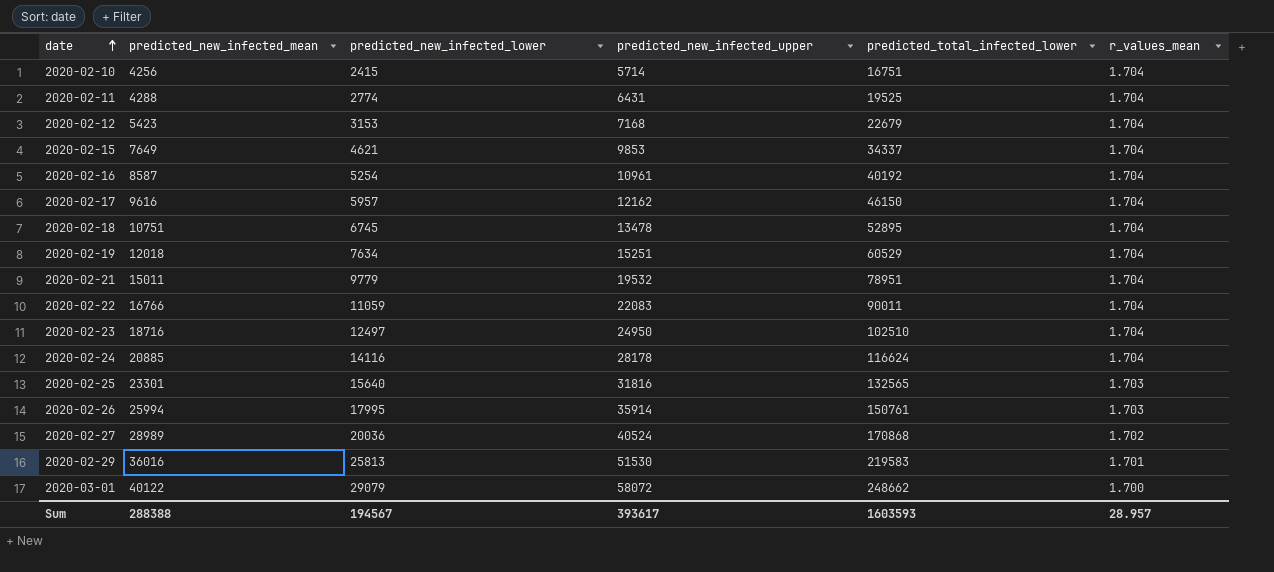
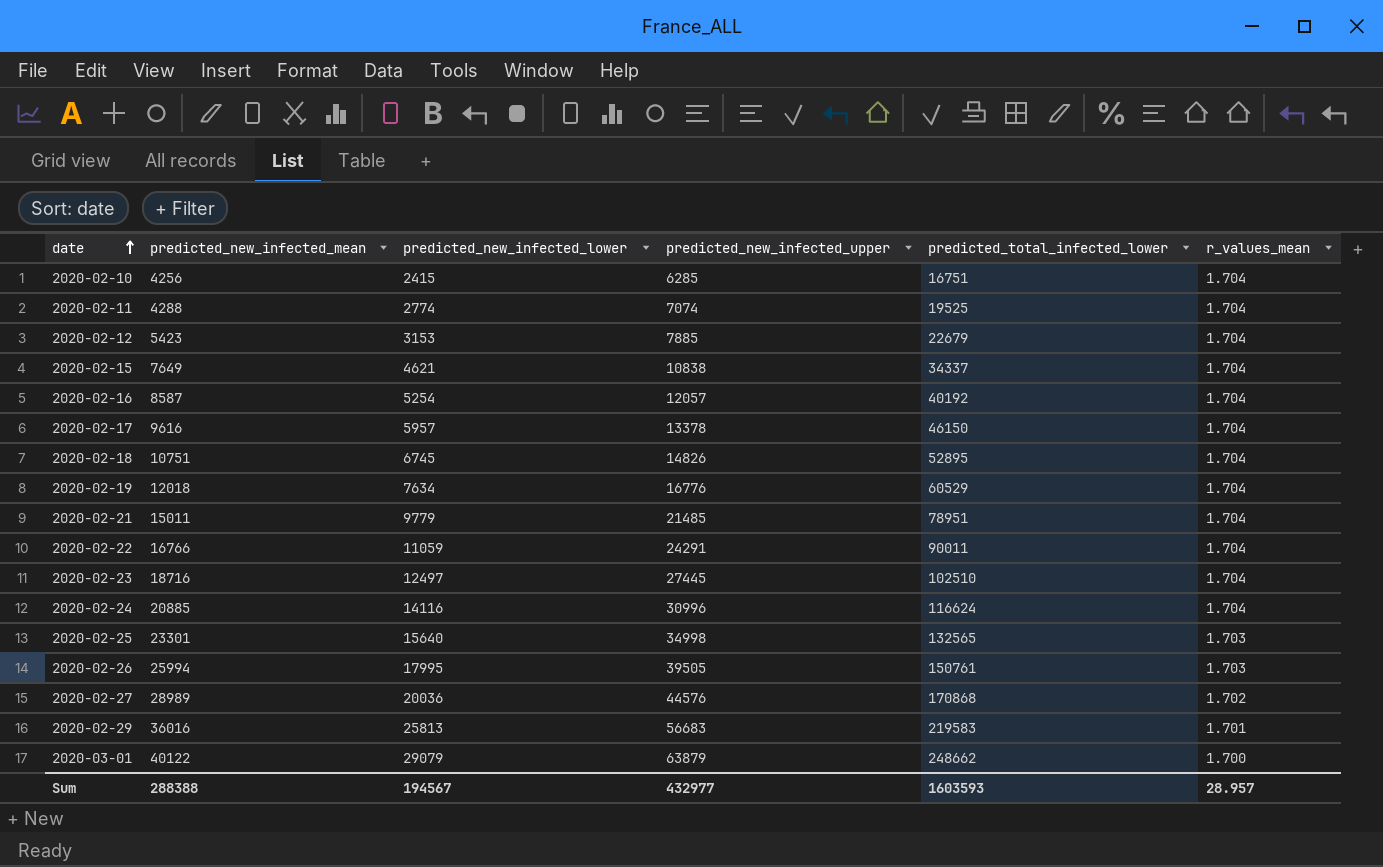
2020-02-10 | predicted_new_infected_upper: 5714 -> 6285
2020-02-11 | predicted_new_infected_upper: 6431 -> 7074
2020-02-12 | predicted_new_infected_upper: 7168 -> 7885
2020-02-15 | predicted_new_infected_upper: 9853 -> 10838
2020-02-16 | predicted_new_infected_upper: 10961 -> 12057
2020-02-17 | predicted_new_infected_upper: 12162 -> 13378
2020-02-18 | predicted_new_infected_upper: 13478 -> 14826
2020-02-19 | predicted_new_infected_upper: 15251 -> 16776
2020-02-21 | predicted_new_infected_upper: 19532 -> 21485
2020-02-22 | predicted_new_infected_upper: 22083 -> 24291
2020-02-23 | predicted_new_infected_upper: 24950 -> 27445
2020-02-24 | predicted_new_infected_upper: 28178 -> 30996
2020-02-25 | predicted_new_infected_upper: 31816 -> 34998
2020-02-26 | predicted_new_infected_upper: 35914 -> 39505
2020-02-27 | predicted_new_infected_upper: 40524 -> 44576
2020-02-29 | predicted_new_infected_upper: 51530 -> 56683
2020-03-01 | predicted_new_infected_upper: 58072 -> 63879
Sum | predicted_new_infected_upper: 393617 -> 432977

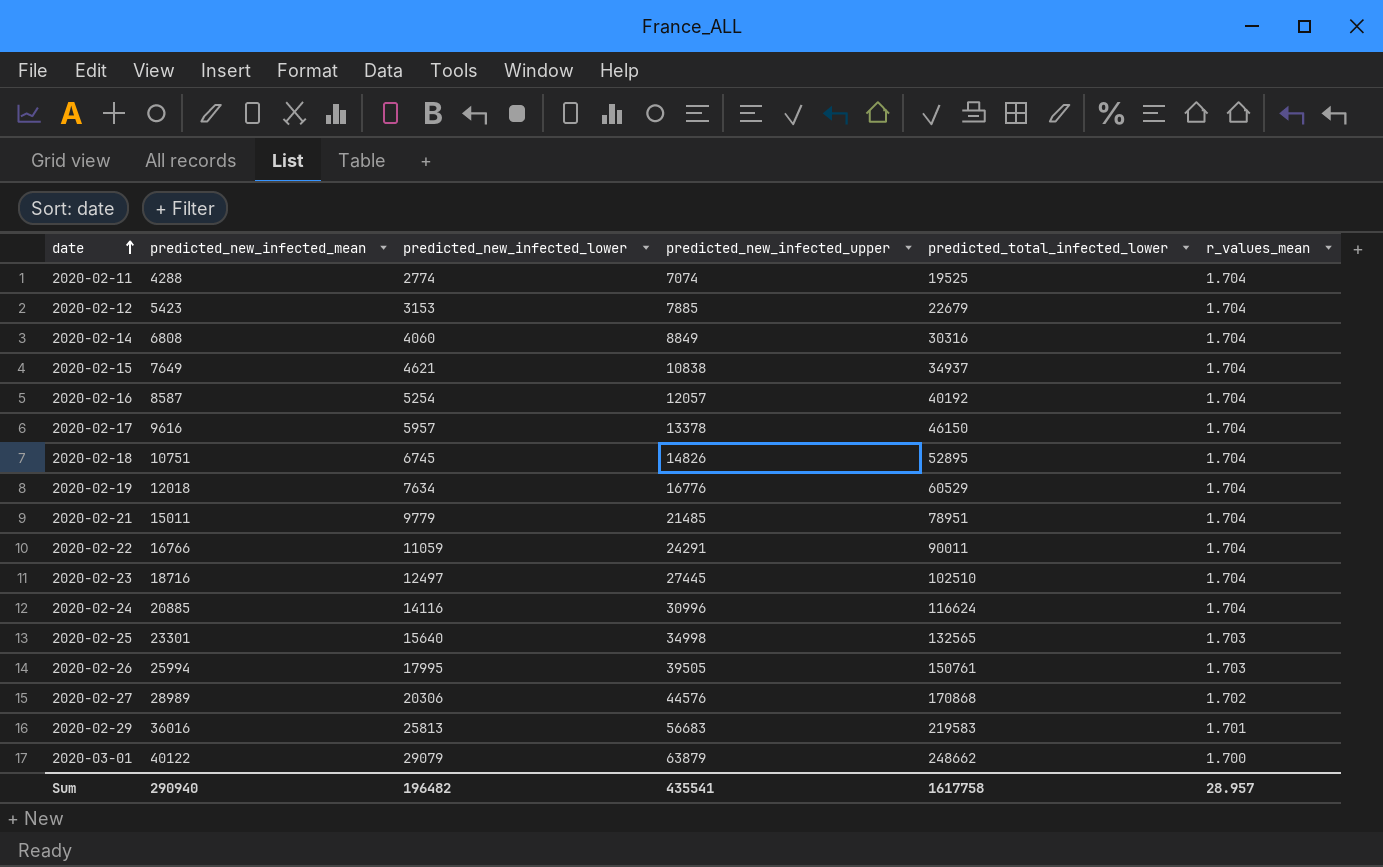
row 2020-02-10: 4256 | 2415 | 6285 | 16751 | 1.704 -> none
row 2020-02-14: none -> 6808 | 4060 | 8849 | 30316 | 1.704
2020-02-15 | predicted_total_infected_lower: 34337 -> 34937
2020-02-27 | predicted_new_infected_lower: 20036 -> 20306
Sum | predicted_new_infected_mean: 288388 -> 290940
Sum | predicted_new_infected_lower: 194567 -> 196482
Sum | predicted_new_infected_upper: 432977 -> 435541
Sum | predicted_total_infected_lower: 1603593 -> 1617758

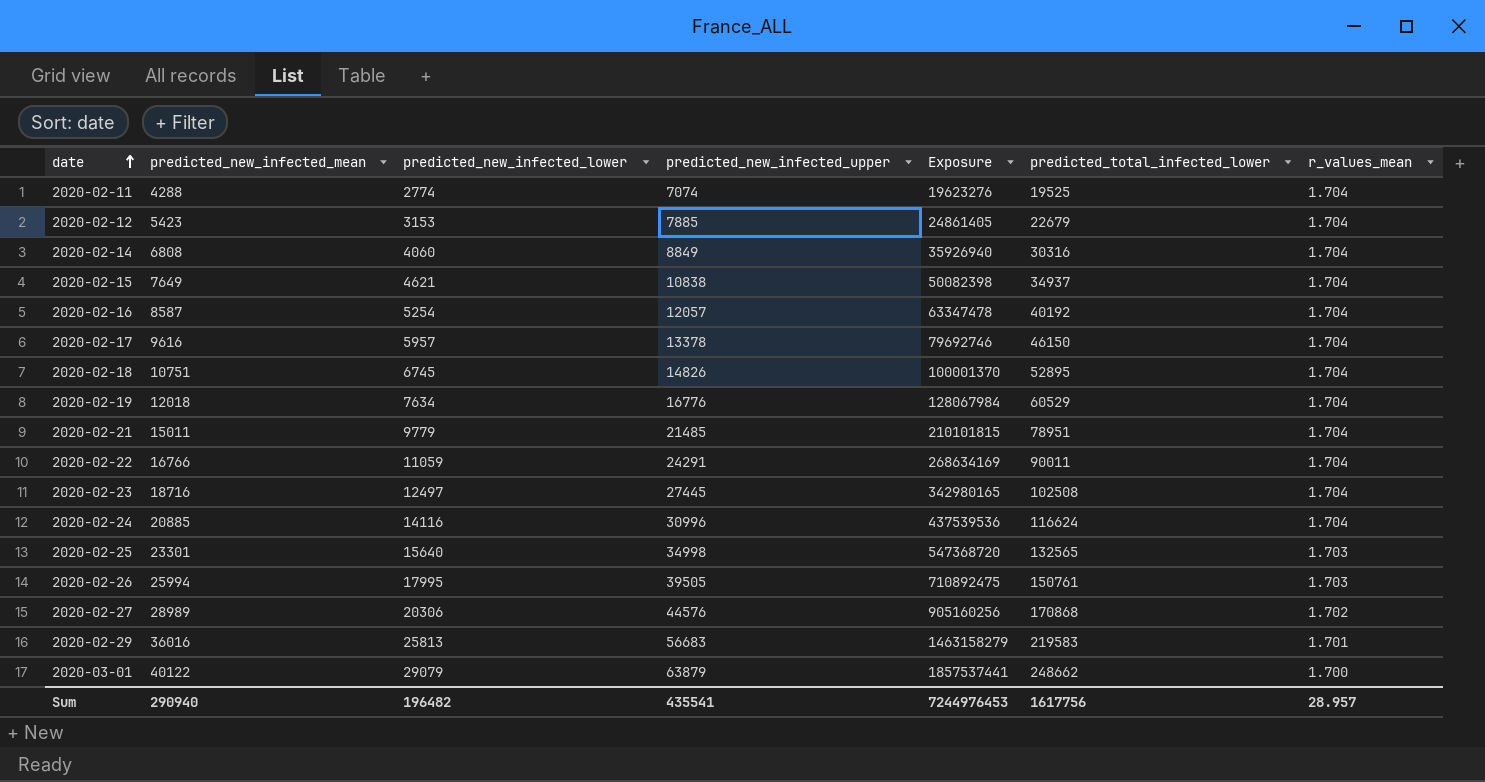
column Exposure | formula: none -> [predicted_new_infected_lower] * [predicted_new_infected_upper]
2020-02-23 | predicted_total_infected_lower: 102510 -> 102508
Sum | predicted_total_infected_lower: 1617758 -> 1617756

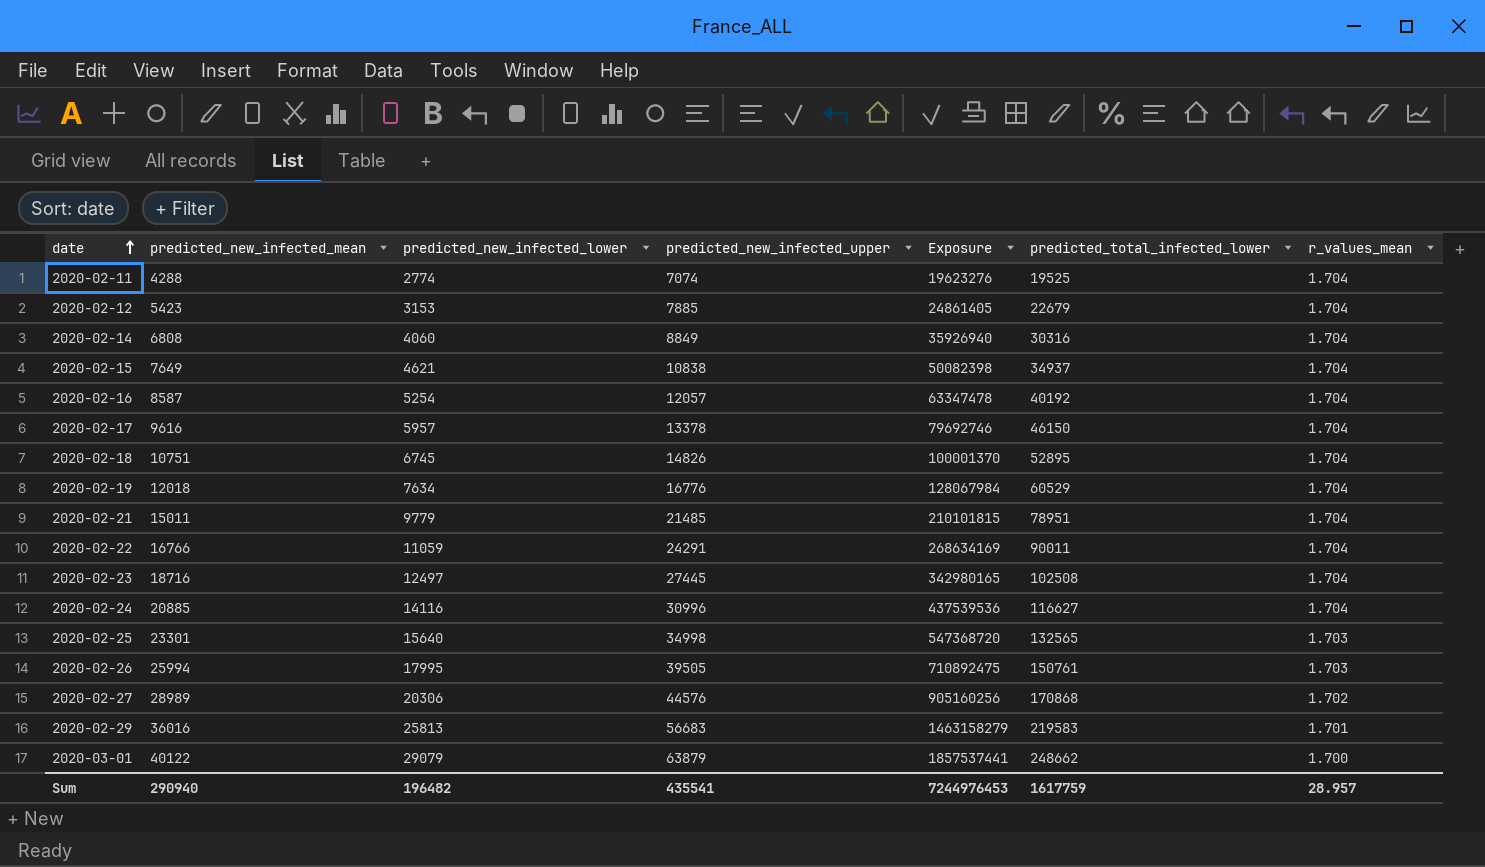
2020-02-24 | predicted_total_infected_lower: 116624 -> 116627
Sum | predicted_total_infected_lower: 1617756 -> 1617759

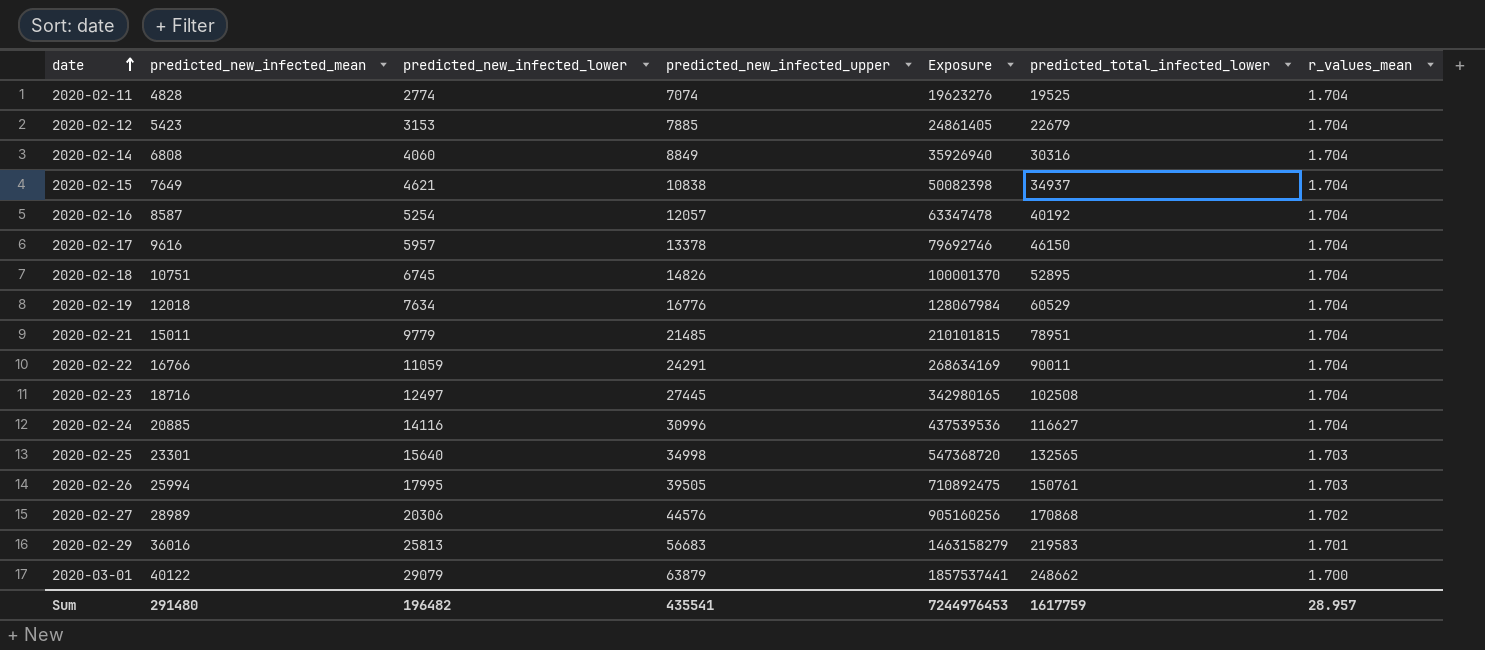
2020-02-11 | predicted_new_infected_mean: 4288 -> 4828
Sum | predicted_new_infected_mean: 290940 -> 291480

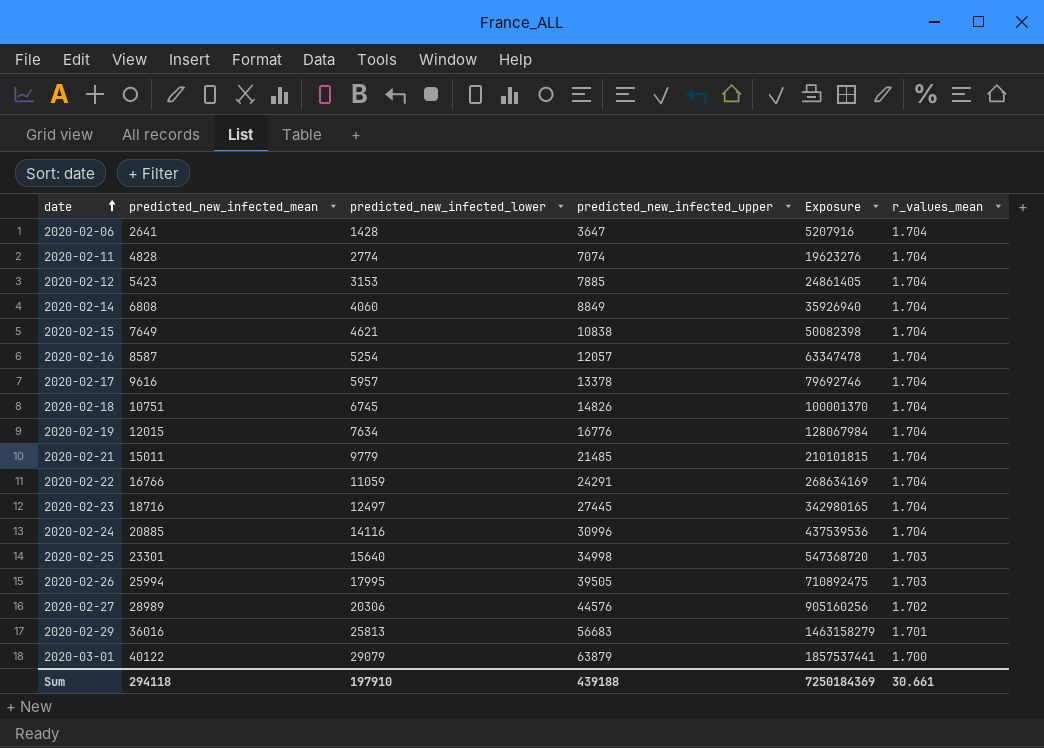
column predicted_total_infected_lower | position: 6 -> none
row 2020-02-06: none -> 2641 | 1428 | 3647 | 5207916 | 1.704
2020-02-19 | predicted_new_infected_mean: 12018 -> 12015
Sum | predicted_new_infected_mean: 291480 -> 294118
Sum | predicted_new_infected_lower: 196482 -> 197910
Sum | predicted_new_infected_upper: 435541 -> 439188
Sum | Exposure: 7244976453 -> 7250184369
Sum | r_values_mean: 28.957 -> 30.661

